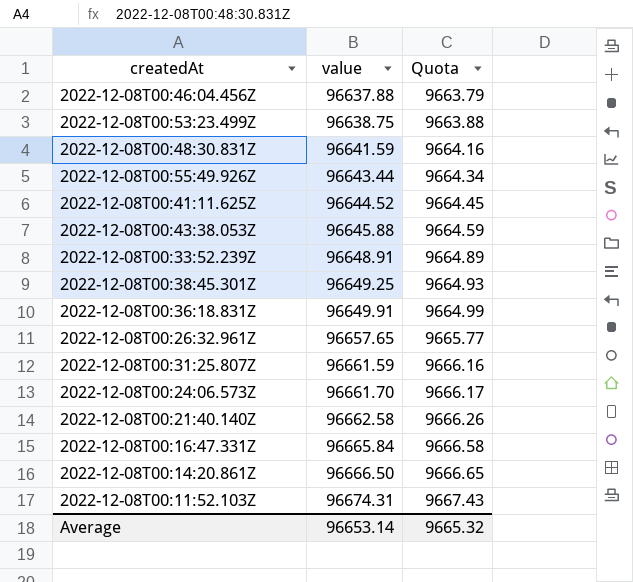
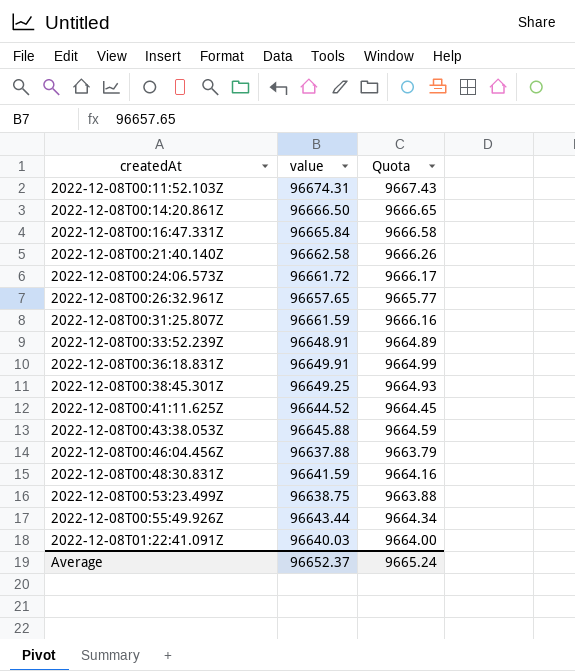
row order: value ascending -> createdAt ascending
2022-12-08T00:24:06.573Z | value: 96661.70 -> 96661.72
row 2022-12-08T01:22:41.091Z: none -> 96640.03 | 9664.00
Average | value: 96653.14 -> 96652.37
Average | Quota: 9665.32 -> 9665.24

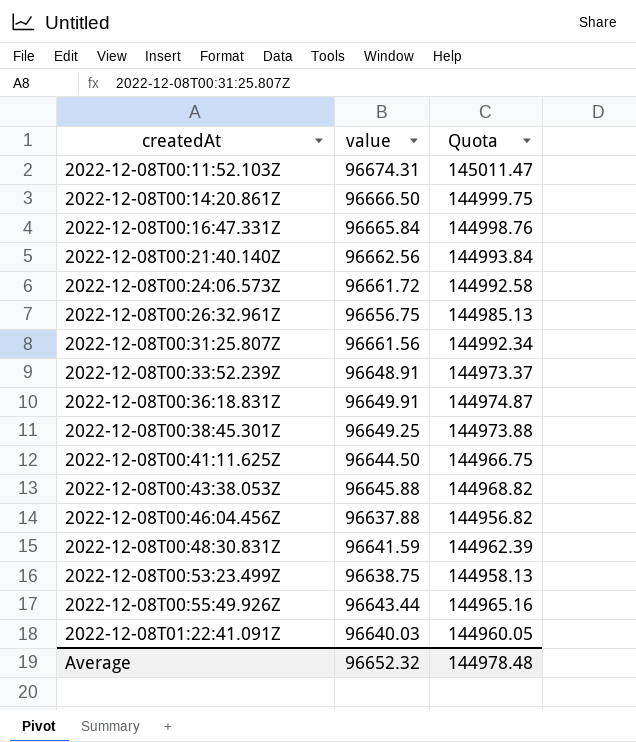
column Quota | formula: [value] * 0.1 -> [value] * 1.5
2022-12-08T00:21:40.140Z | value: 96662.58 -> 96662.56
2022-12-08T00:26:32.961Z | value: 96657.65 -> 96656.75
2022-12-08T00:31:25.807Z | value: 96661.59 -> 96661.56
2022-12-08T00:41:11.625Z | value: 96644.52 -> 96644.50
Average | value: 96652.37 -> 96652.32
Average | Quota: 9665.24 -> 144978.48

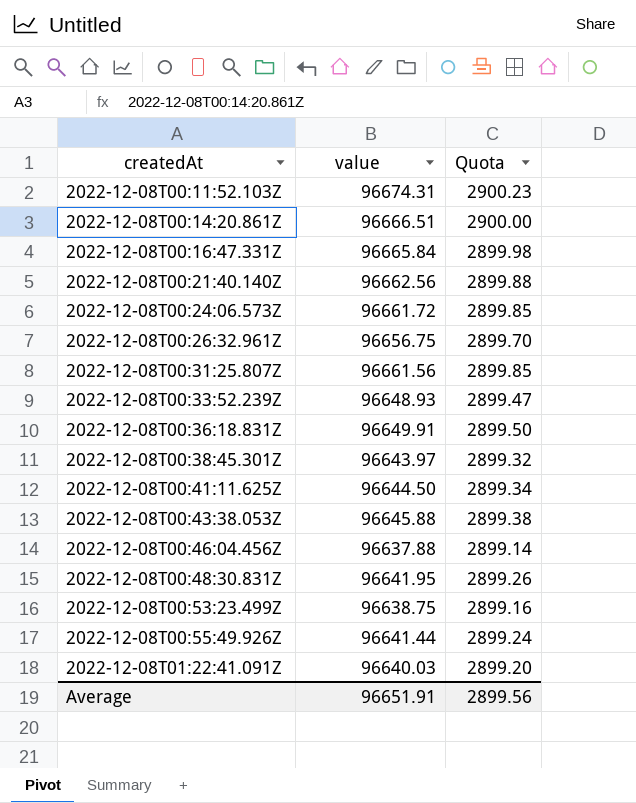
column Quota | formula: [value] * 1.5 -> [value] * 0.03
2022-12-08T00:14:20.861Z | value: 96666.50 -> 96666.51
2022-12-08T00:33:52.239Z | value: 96648.91 -> 96648.93
2022-12-08T00:38:45.301Z | value: 96649.25 -> 96643.97
2022-12-08T00:48:30.831Z | value: 96641.59 -> 96641.95
2022-12-08T00:55:49.926Z | value: 96643.44 -> 96641.44
Average | value: 96652.32 -> 96651.91
Average | Quota: 144978.48 -> 2899.56

